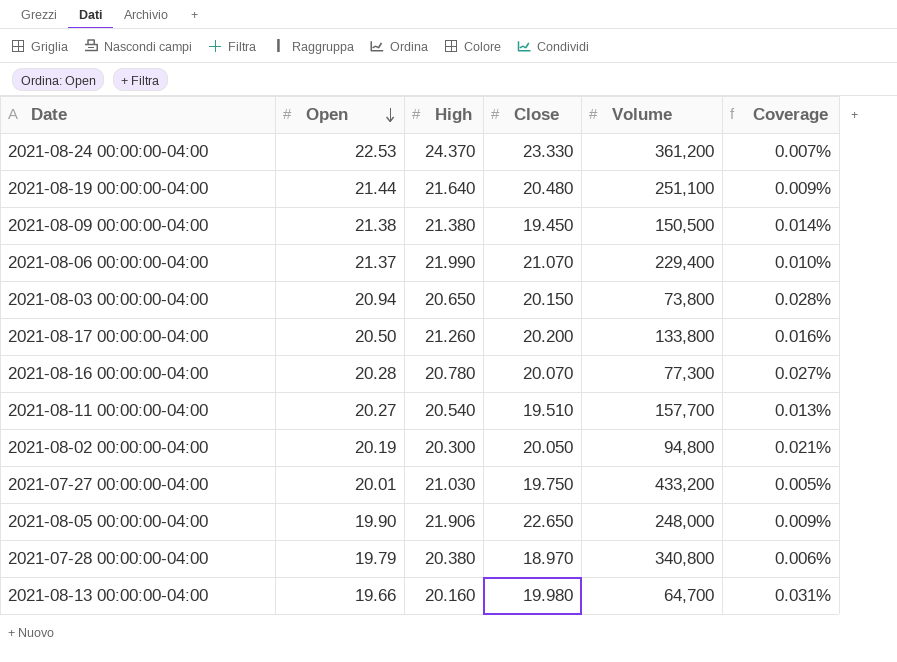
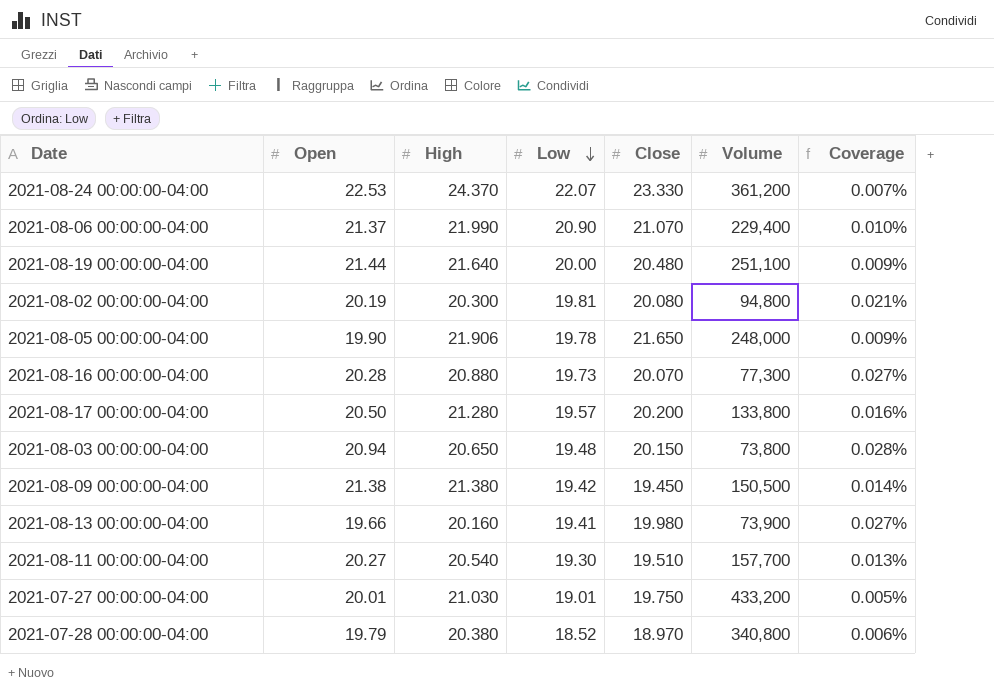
row order: Open descending -> Low descending
column Low | position: none -> 4
2021-08-02 00:00:00-04:00 | Close: 20.050 -> 20.080
2021-08-05 00:00:00-04:00 | Close: 22.650 -> 21.650
2021-08-16 00:00:00-04:00 | High: 20.780 -> 20.880
2021-08-17 00:00:00-04:00 | High: 21.260 -> 21.280
2021-08-13 00:00:00-04:00 | Volume: 64,700 -> 73,900
2021-08-13 00:00:00-04:00 | Coverage: 0.031% -> 0.027%

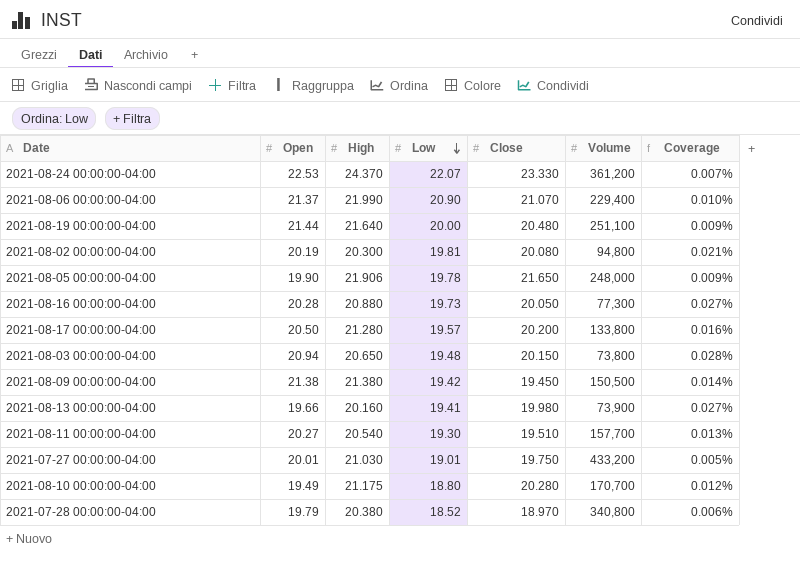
2021-08-16 00:00:00-04:00 | Close: 20.070 -> 20.050
row 2021-08-10 00:00:00-04:00: none -> 19.49 | 21.175 | 18.80 | 20.280 | 170,700 | 0.012%

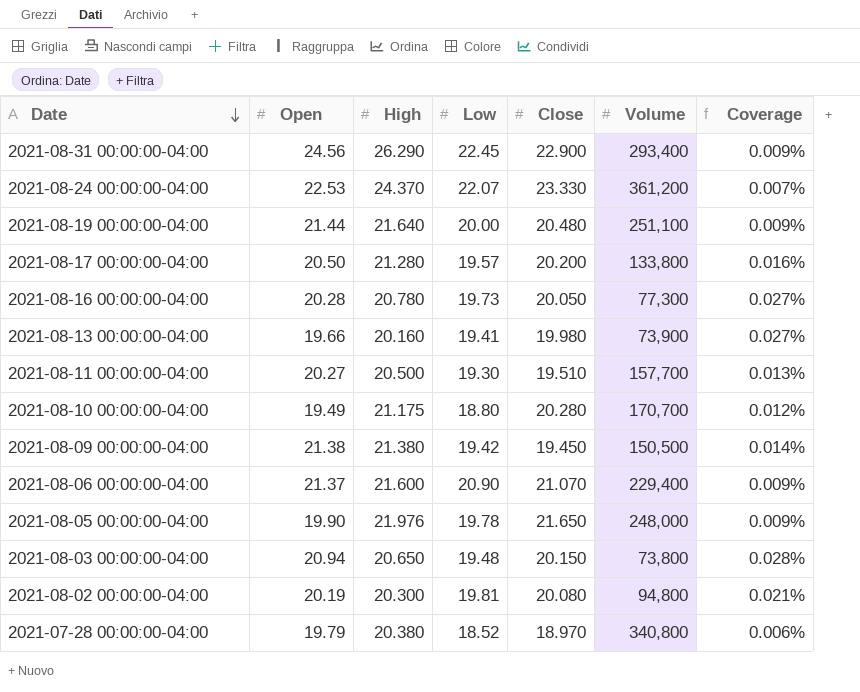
row order: Low descending -> Date descending
row 2021-07-27 00:00:00-04:00: 20.01 | 21.030 | 19.01 | 19.750 | 433,200 | 0.005% -> none
row 2021-08-31 00:00:00-04:00: none -> 24.56 | 26.290 | 22.45 | 22.900 | 293,400 | 0.009%
2021-08-16 00:00:00-04:00 | High: 20.880 -> 20.780
2021-08-11 00:00:00-04:00 | High: 20.540 -> 20.500
2021-08-06 00:00:00-04:00 | High: 21.990 -> 21.600
2021-08-06 00:00:00-04:00 | Coverage: 0.010% -> 0.009%
2021-08-05 00:00:00-04:00 | High: 21.906 -> 21.976

